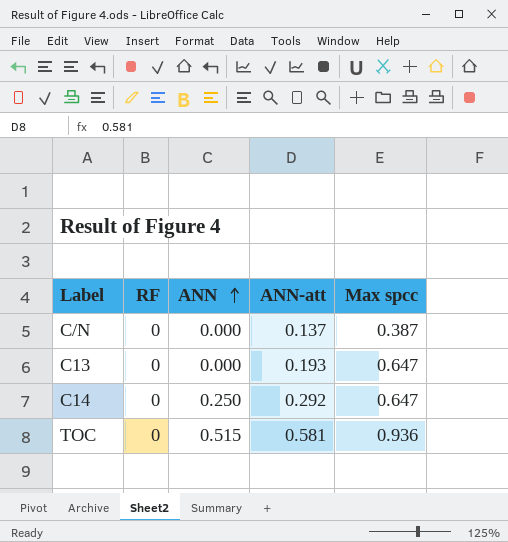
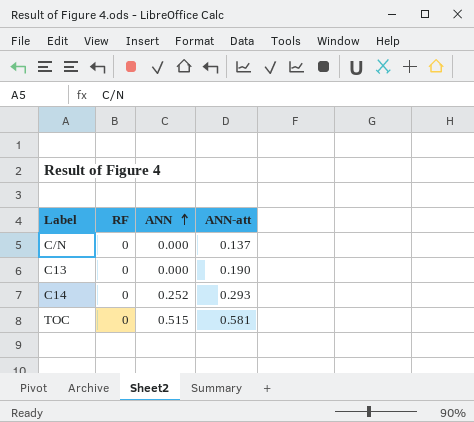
column Max spcc | position: 5 -> none
C13 | ANN-att: 0.193 -> 0.190
C14 | ANN: 0.250 -> 0.252
C14 | ANN-att: 0.292 -> 0.293

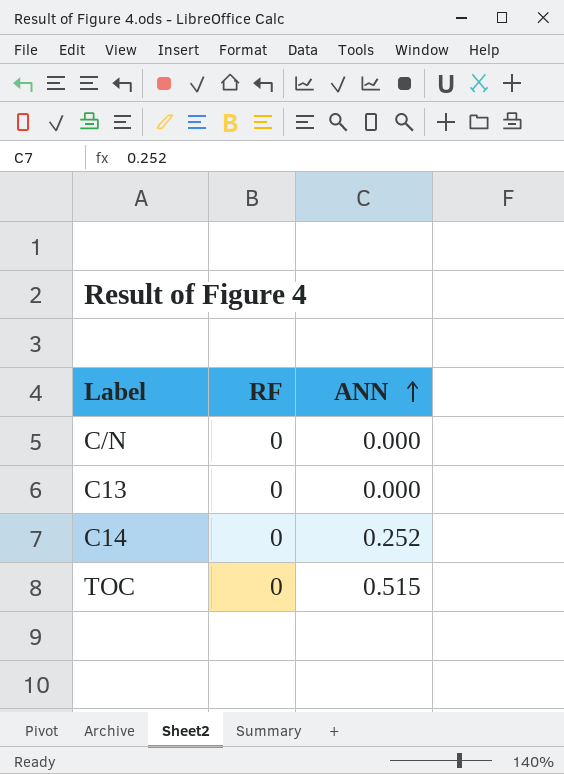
column ANN-att | position: 4 -> none

